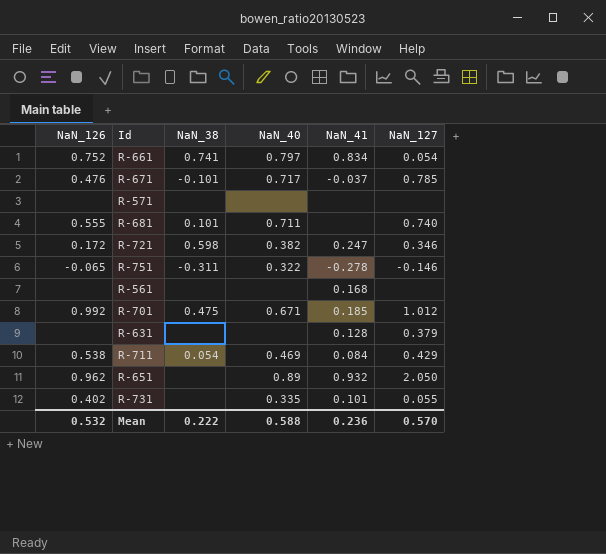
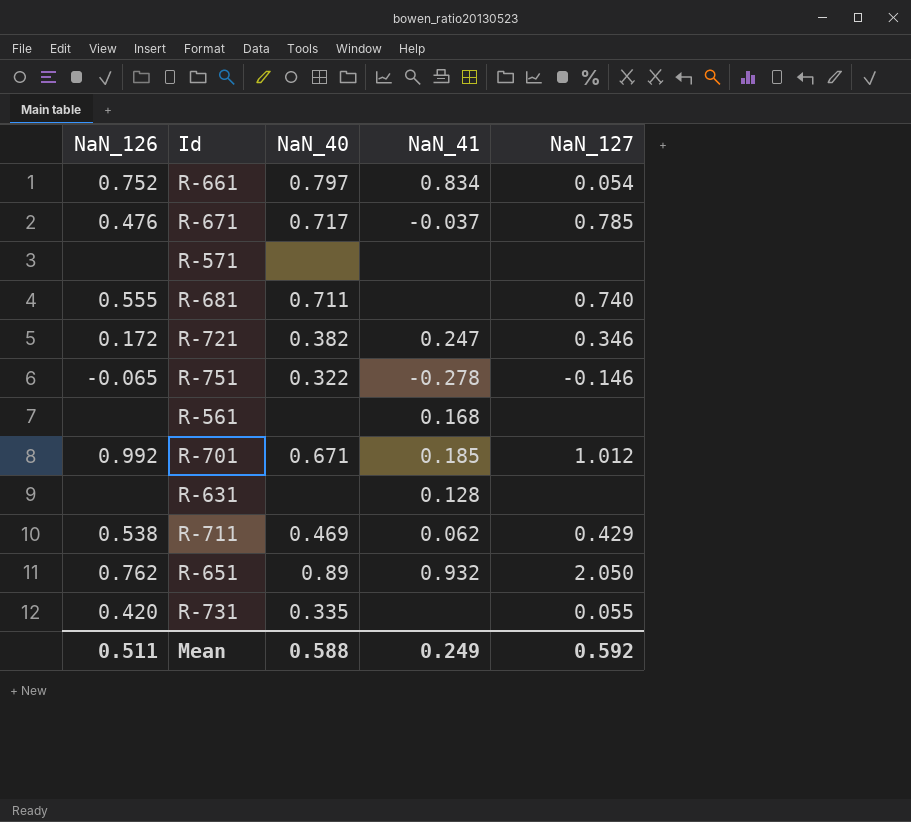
column NaN_38 | position: 3 -> none
R-631 | NaN_127: 0.379 -> none
R-711 | NaN_41: 0.084 -> 0.062
R-651 | NaN_126: 0.962 -> 0.762
R-731 | NaN_126: 0.402 -> 0.420
R-731 | NaN_41: 0.101 -> none
Mean | NaN_126: 0.532 -> 0.511
Mean | NaN_41: 0.236 -> 0.249
Mean | NaN_127: 0.570 -> 0.592

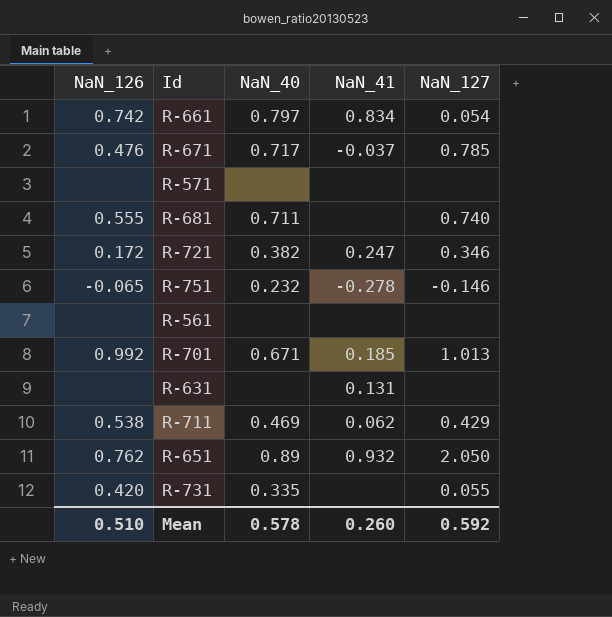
R-661 | NaN_126: 0.752 -> 0.742
R-751 | NaN_40: 0.322 -> 0.232
R-561 | NaN_41: 0.168 -> none
R-701 | NaN_127: 1.012 -> 1.013
R-631 | NaN_41: 0.128 -> 0.131
Mean | NaN_126: 0.511 -> 0.510
Mean | NaN_40: 0.588 -> 0.578
Mean | NaN_41: 0.249 -> 0.260

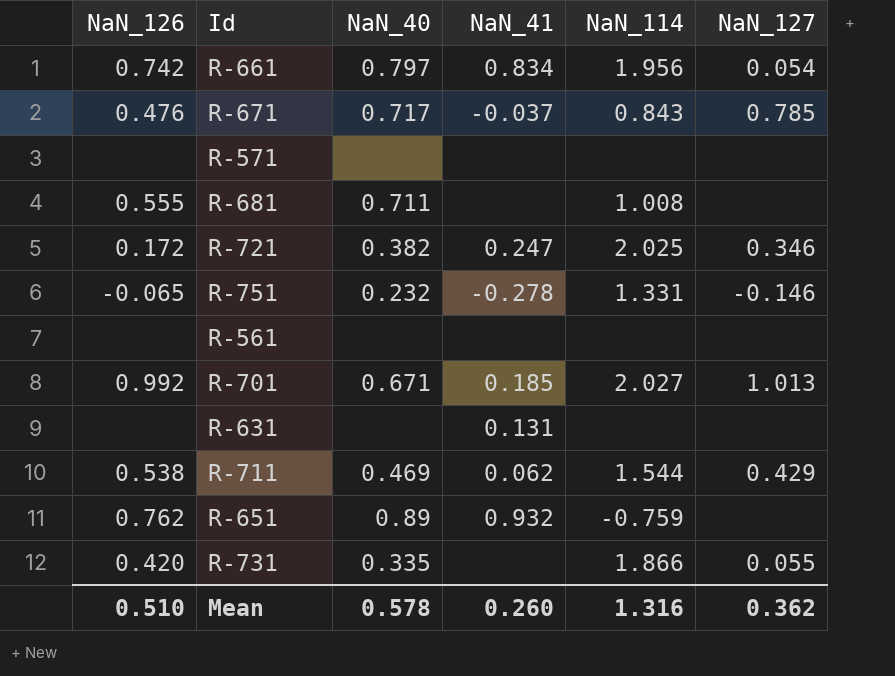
column NaN_114 | position: none -> 5
R-681 | NaN_127: 0.740 -> none
R-651 | NaN_127: 2.050 -> none
Mean | NaN_127: 0.592 -> 0.362

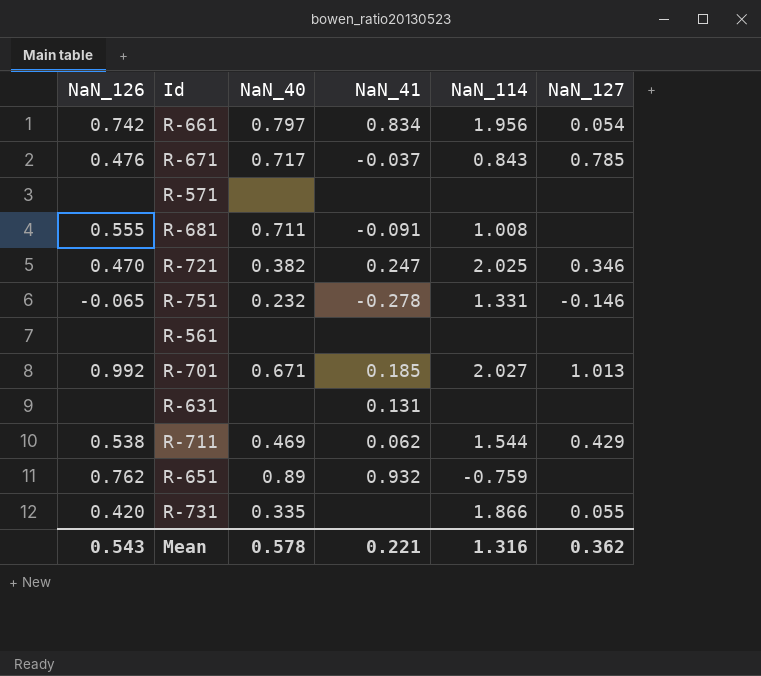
R-681 | NaN_41: none -> -0.091
R-721 | NaN_126: 0.172 -> 0.470
Mean | NaN_126: 0.510 -> 0.543
Mean | NaN_41: 0.260 -> 0.221

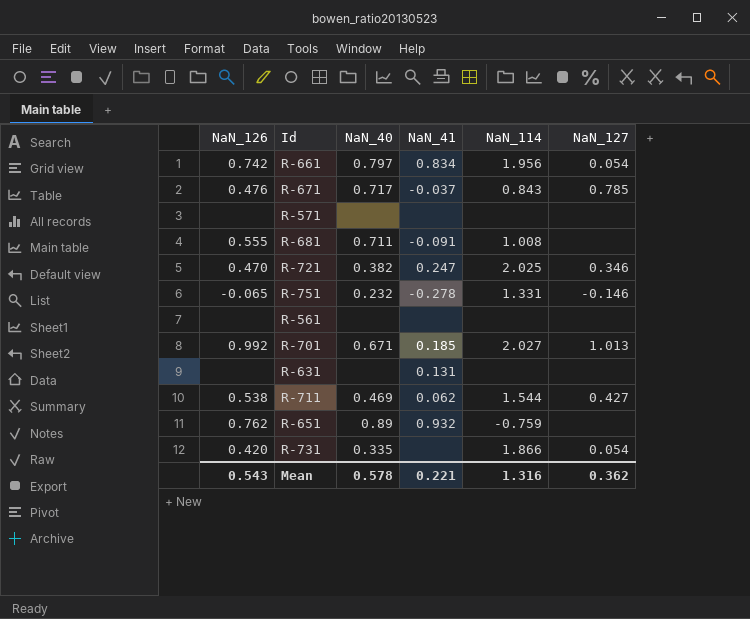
R-711 | NaN_127: 0.429 -> 0.427
R-731 | NaN_127: 0.055 -> 0.054

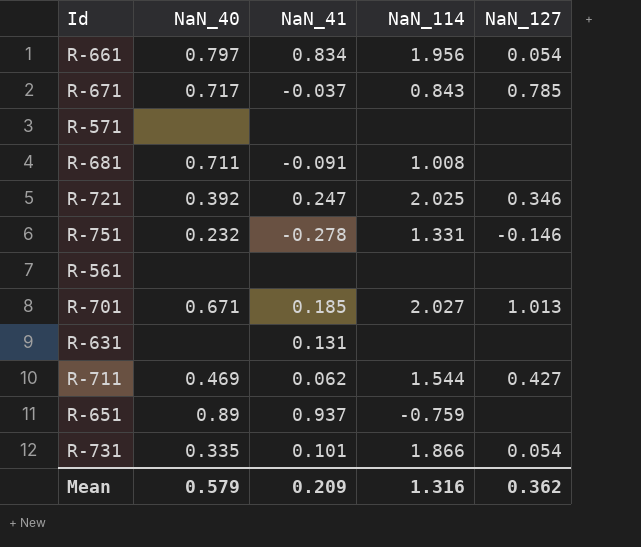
column NaN_126 | position: 1 -> none
R-721 | NaN_40: 0.382 -> 0.392
R-651 | NaN_41: 0.932 -> 0.937
R-731 | NaN_41: none -> 0.101
Mean | NaN_40: 0.578 -> 0.579
Mean | NaN_41: 0.221 -> 0.209

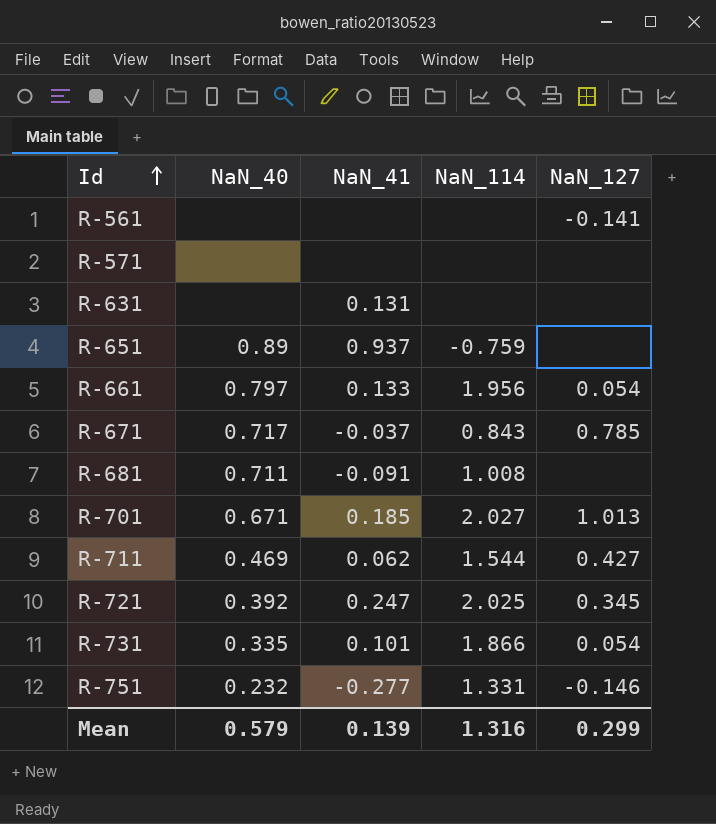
row order: none -> Id ascending
R-561 | NaN_127: none -> -0.141
R-661 | NaN_41: 0.834 -> 0.133
R-721 | NaN_127: 0.346 -> 0.345
R-751 | NaN_41: -0.278 -> -0.277
Mean | NaN_41: 0.209 -> 0.139
Mean | NaN_127: 0.362 -> 0.299

